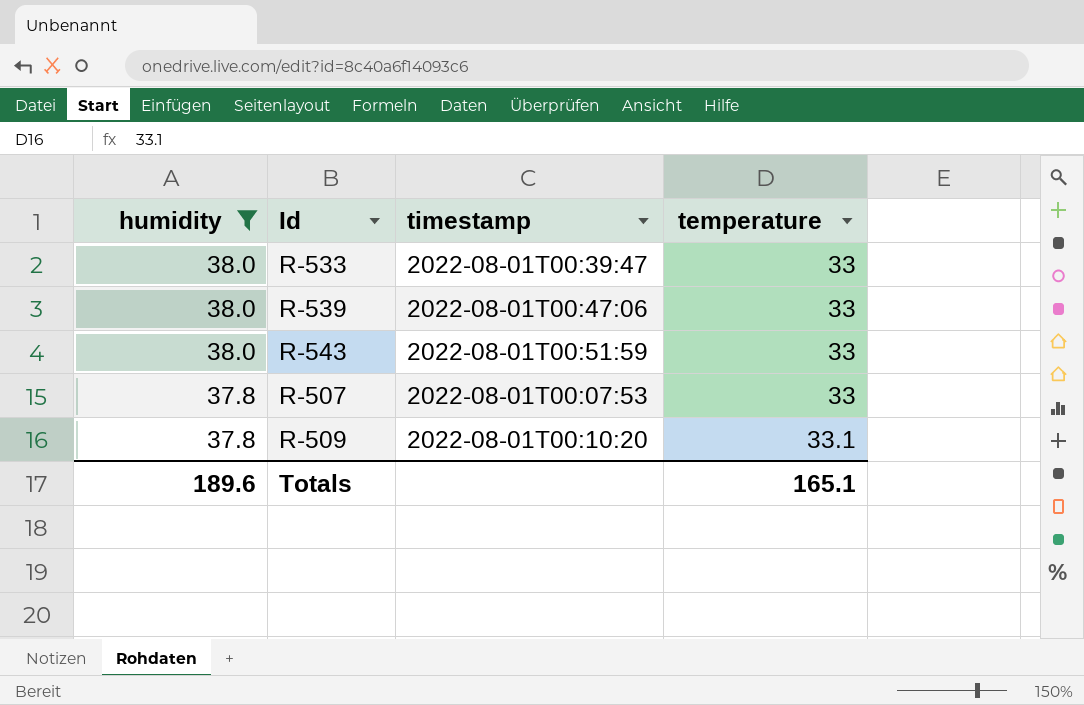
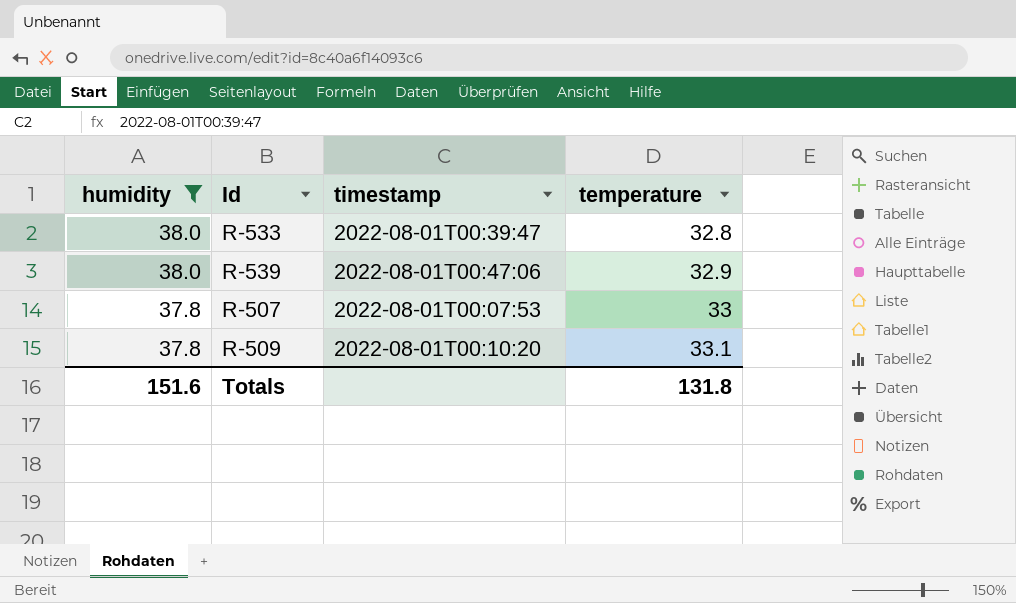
row R-543: 38.0 | 2022-08-01T00:51:59 | 33 -> none
R-533 | temperature: 33 -> 32.8
R-539 | temperature: 33 -> 32.9
Totals | humidity: 189.6 -> 151.6
Totals | temperature: 165.1 -> 131.8

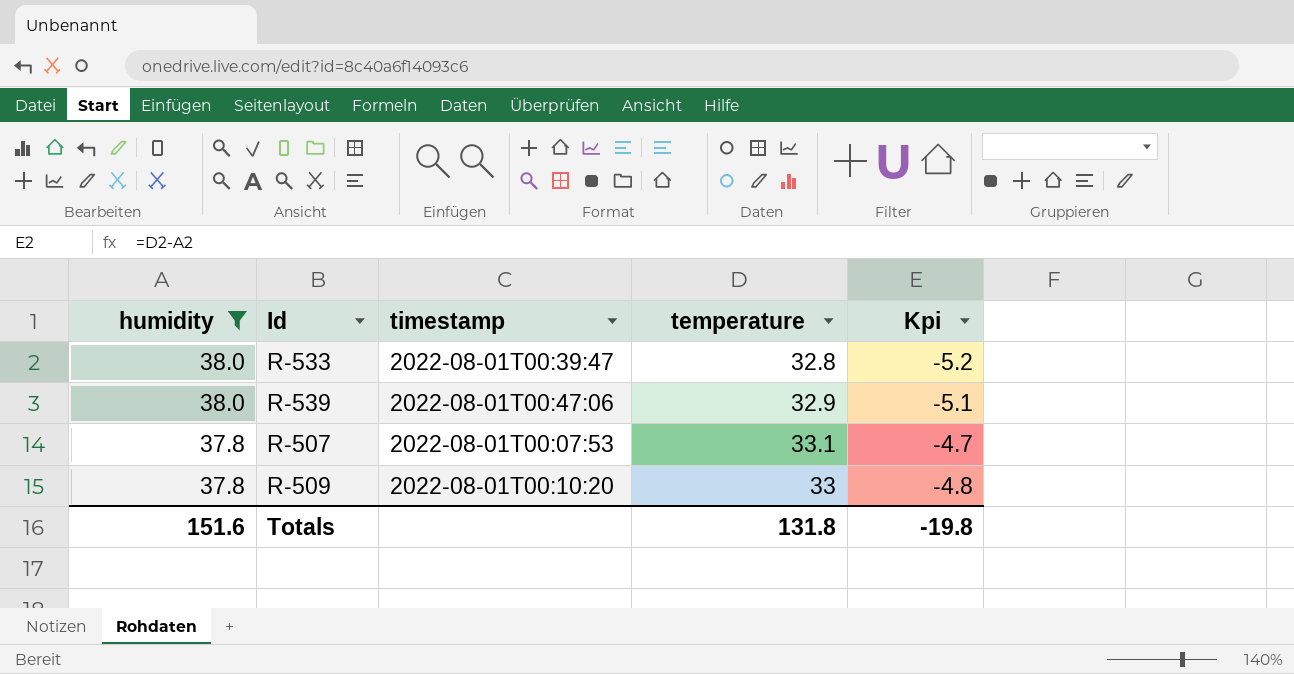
column Kpi | formula: none -> [temperature] - [humidity]
R-507 | temperature: 33 -> 33.1
R-509 | temperature: 33.1 -> 33

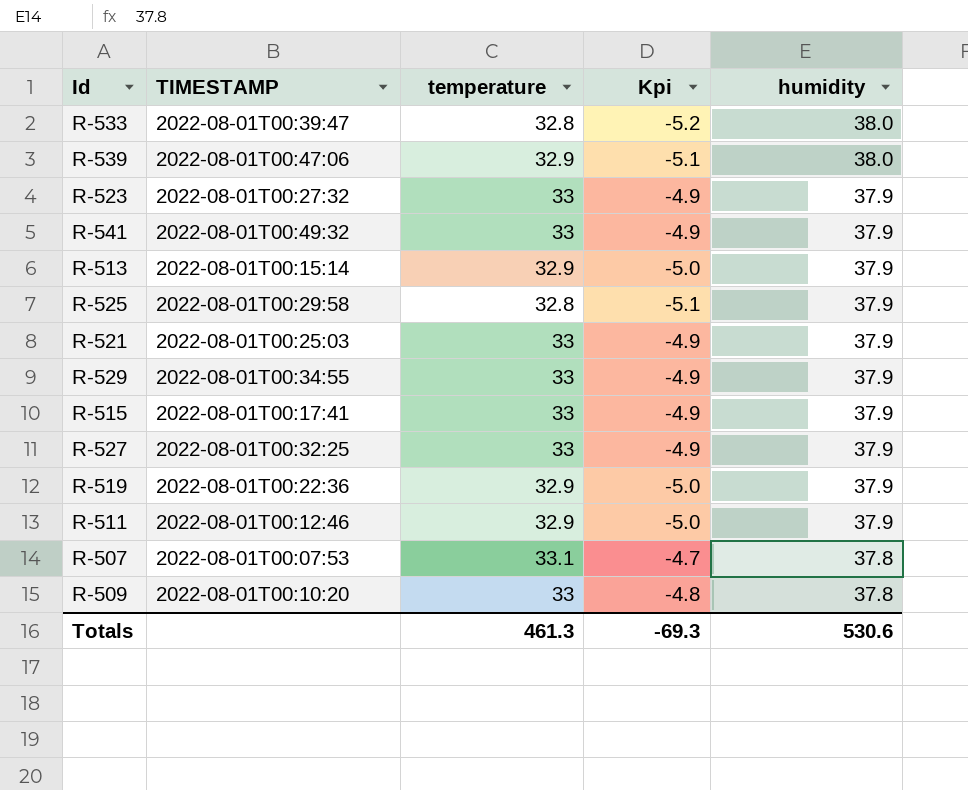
filter: humidity != 37.9 -> none
column name: timestamp -> TIMESTAMP
column humidity | position: 1 -> 5
Totals | temperature: 131.8 -> 461.3
Totals | Kpi: -19.8 -> -69.3
Totals | humidity: 151.6 -> 530.6

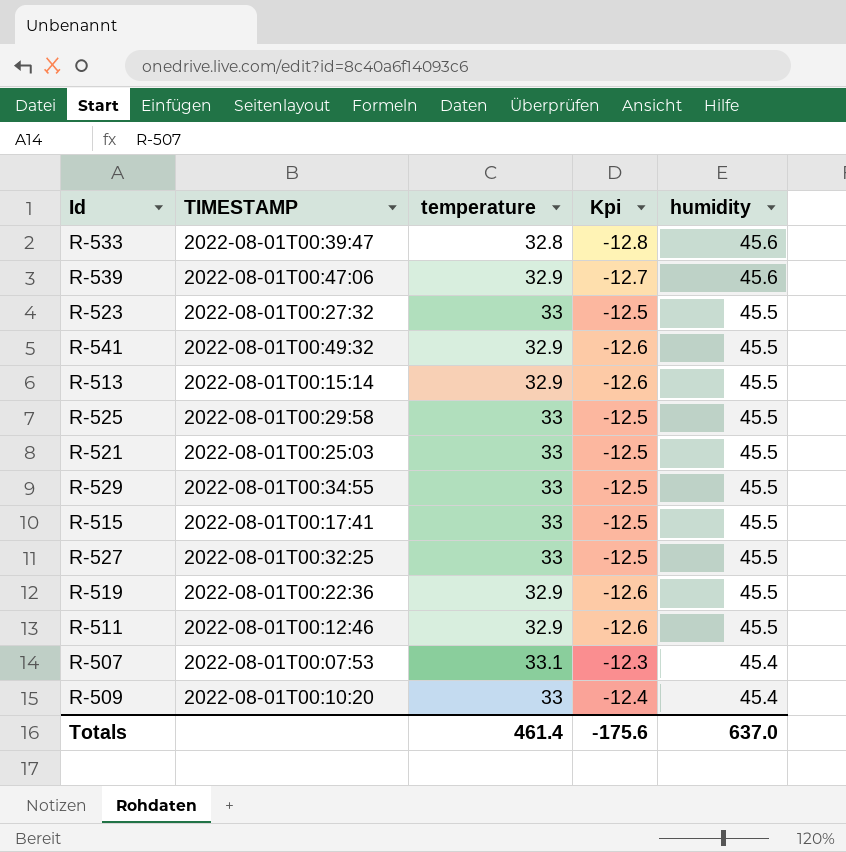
R-533 | Kpi: -5.2 -> -12.8
R-533 | humidity: 38.0 -> 45.6
R-539 | Kpi: -5.1 -> -12.7
R-539 | humidity: 38.0 -> 45.6
R-523 | Kpi: -4.9 -> -12.5
R-523 | humidity: 37.9 -> 45.5
R-541 | temperature: 33 -> 32.9
R-541 | Kpi: -4.9 -> -12.6
R-541 | humidity: 37.9 -> 45.5
R-513 | Kpi: -5.0 -> -12.6
R-513 | humidity: 37.9 -> 45.5
R-525 | temperature: 32.8 -> 33
R-525 | Kpi: -5.1 -> -12.5
R-525 | humidity: 37.9 -> 45.5
R-521 | Kpi: -4.9 -> -12.5
R-521 | humidity: 37.9 -> 45.5
R-529 | Kpi: -4.9 -> -12.5
R-529 | humidity: 37.9 -> 45.5
R-515 | Kpi: -4.9 -> -12.5
R-515 | humidity: 37.9 -> 45.5
R-527 | Kpi: -4.9 -> -12.5
R-527 | humidity: 37.9 -> 45.5
R-519 | Kpi: -5.0 -> -12.6
R-519 | humidity: 37.9 -> 45.5
R-511 | Kpi: -5.0 -> -12.6
R-511 | humidity: 37.9 -> 45.5
R-507 | Kpi: -4.7 -> -12.3
R-507 | humidity: 37.8 -> 45.4
R-509 | Kpi: -4.8 -> -12.4
R-509 | humidity: 37.8 -> 45.4
Totals | temperature: 461.3 -> 461.4
Totals | Kpi: -69.3 -> -175.6
Totals | humidity: 530.6 -> 637.0

